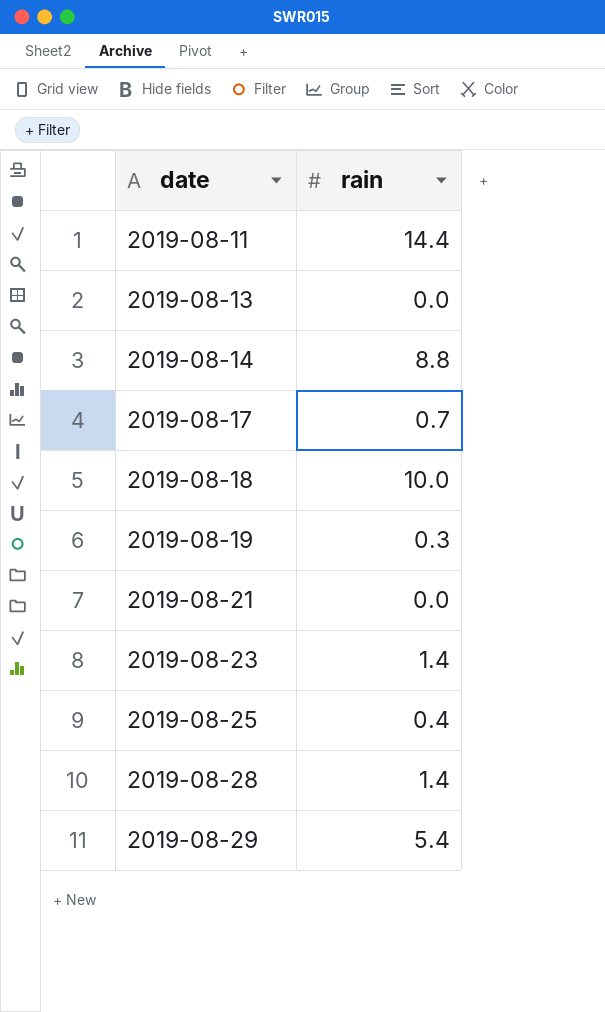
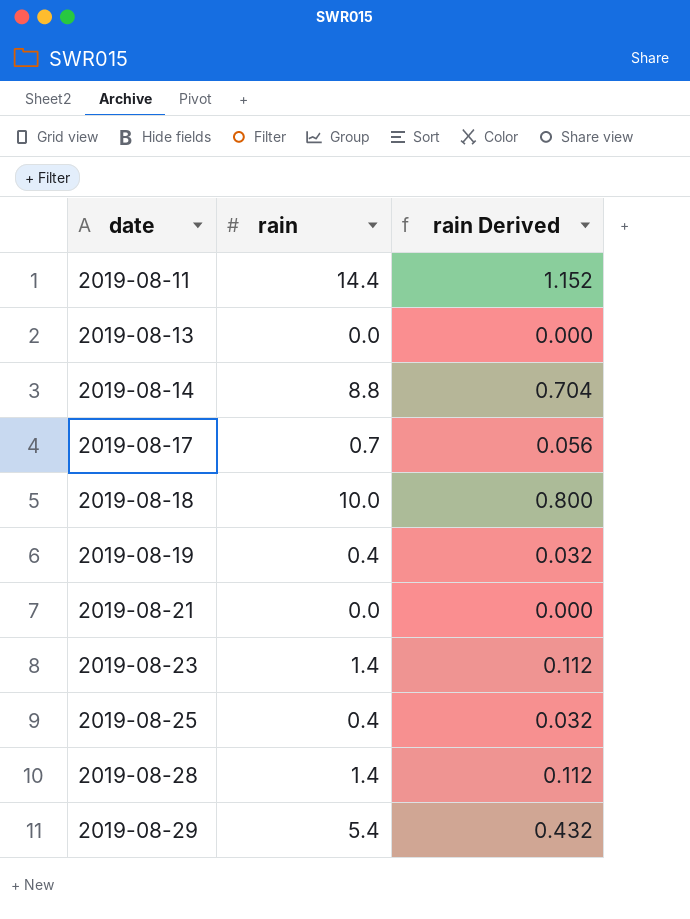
column rain Derived | formula: none -> [rain] * 0.08
2019-08-19 | rain: 0.3 -> 0.4

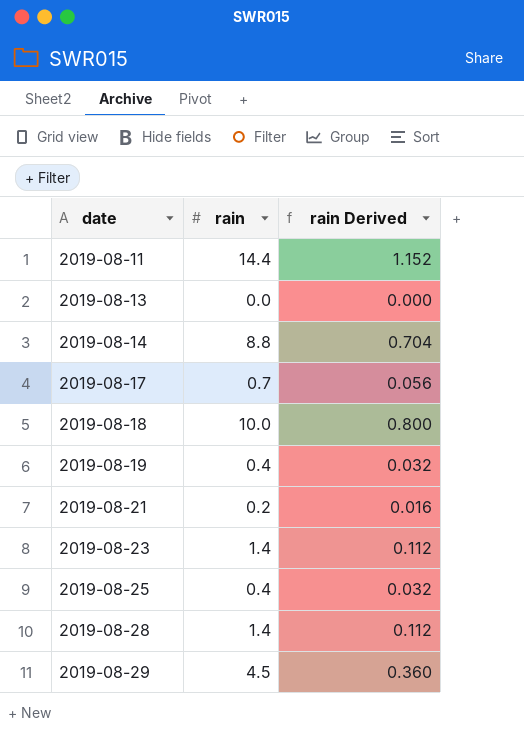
2019-08-21 | rain: 0.0 -> 0.2
2019-08-21 | rain Derived: 0.000 -> 0.016
2019-08-29 | rain: 5.4 -> 4.5
2019-08-29 | rain Derived: 0.432 -> 0.360

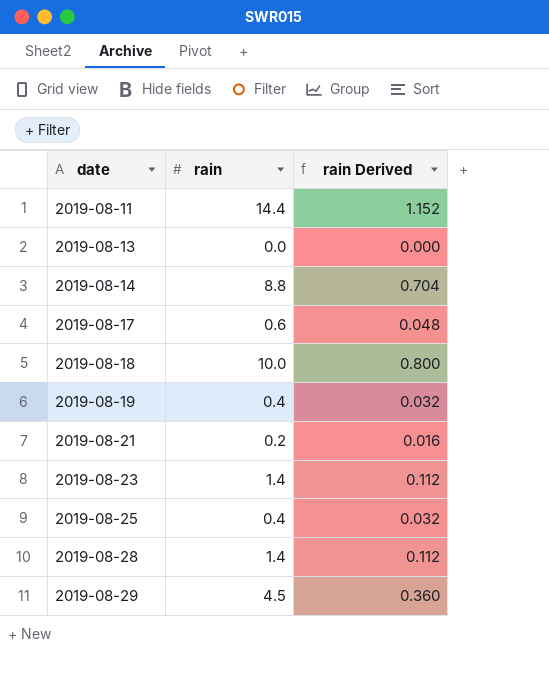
2019-08-17 | rain: 0.7 -> 0.6
2019-08-17 | rain Derived: 0.056 -> 0.048

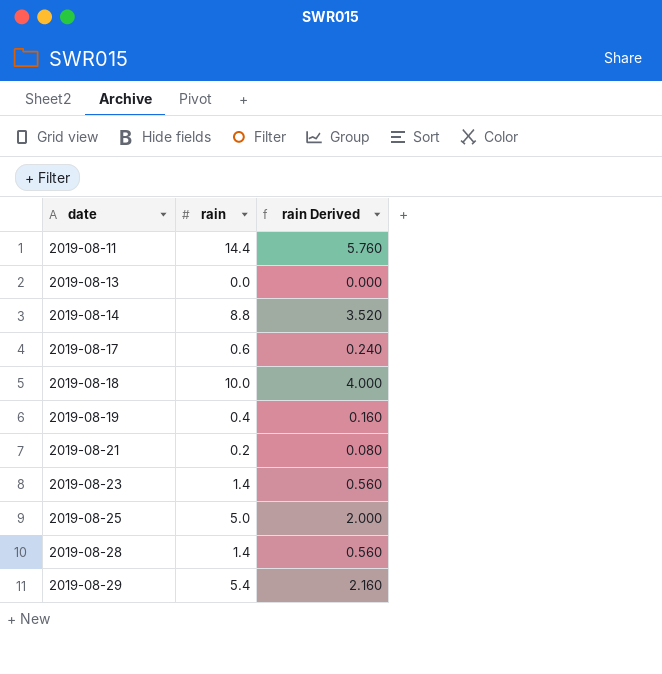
column rain Derived | formula: [rain] * 0.08 -> [rain] * 0.4
2019-08-25 | rain: 0.4 -> 5.0
2019-08-29 | rain: 4.5 -> 5.4

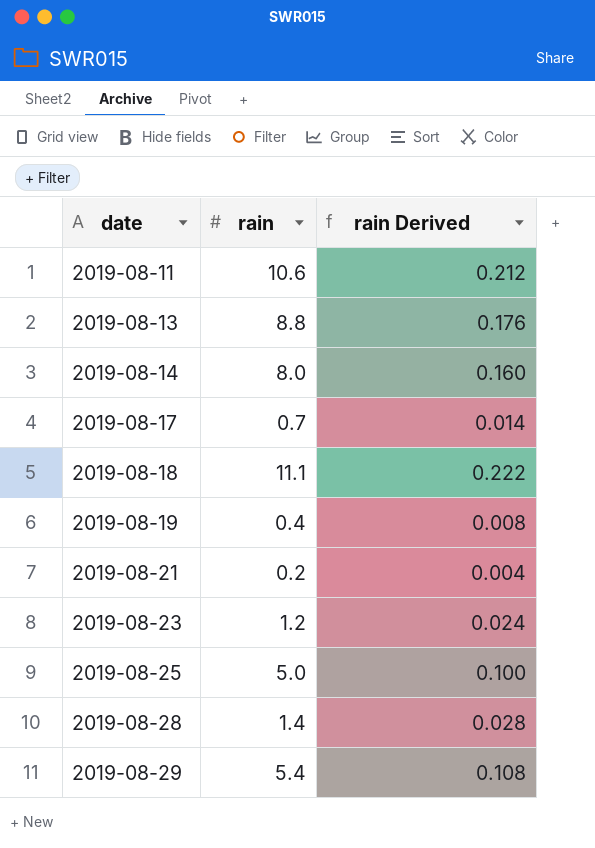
column rain Derived | formula: [rain] * 0.4 -> [rain] * 0.02
2019-08-11 | rain: 14.4 -> 10.6
2019-08-13 | rain: 0.0 -> 8.8
2019-08-14 | rain: 8.8 -> 8.0
2019-08-17 | rain: 0.6 -> 0.7
2019-08-18 | rain: 10.0 -> 11.1
2019-08-23 | rain: 1.4 -> 1.2

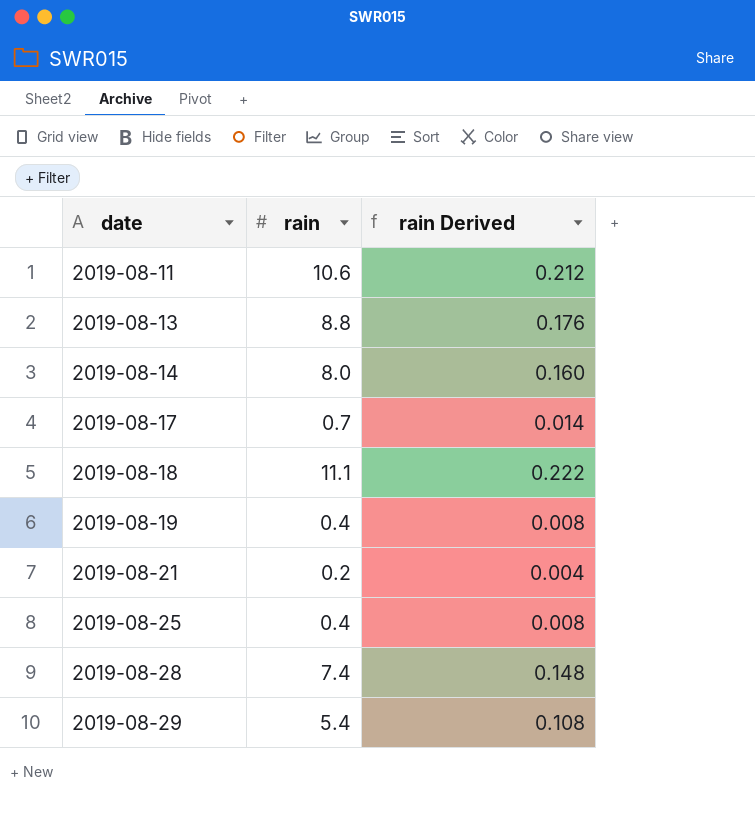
row 2019-08-23: 1.2 | 0.024 -> none
2019-08-25 | rain: 5.0 -> 0.4
2019-08-25 | rain Derived: 0.100 -> 0.008
2019-08-28 | rain: 1.4 -> 7.4
2019-08-28 | rain Derived: 0.028 -> 0.148

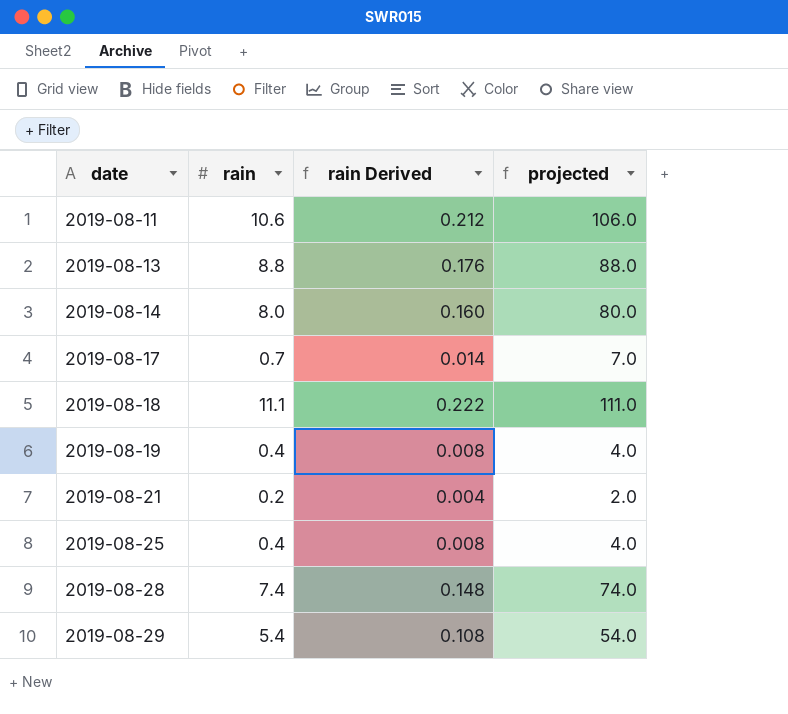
column projected | formula: none -> [rain] * 10

